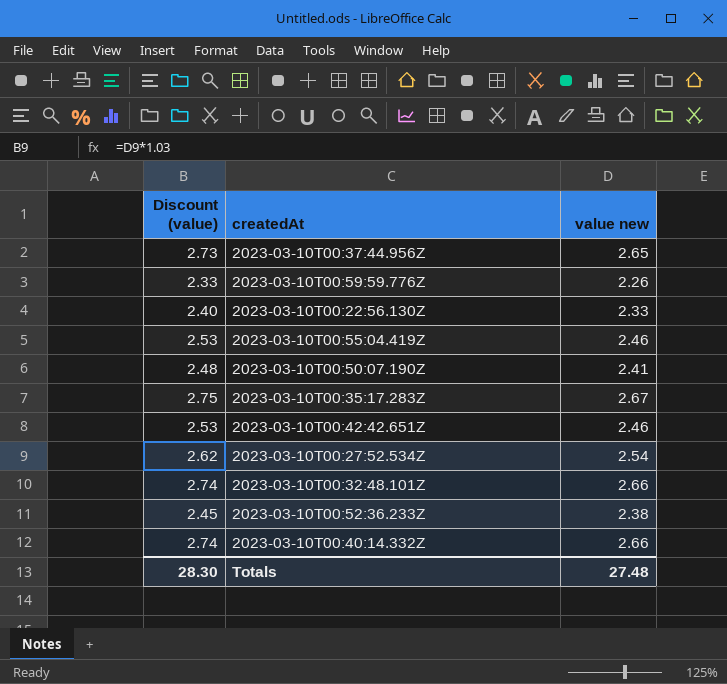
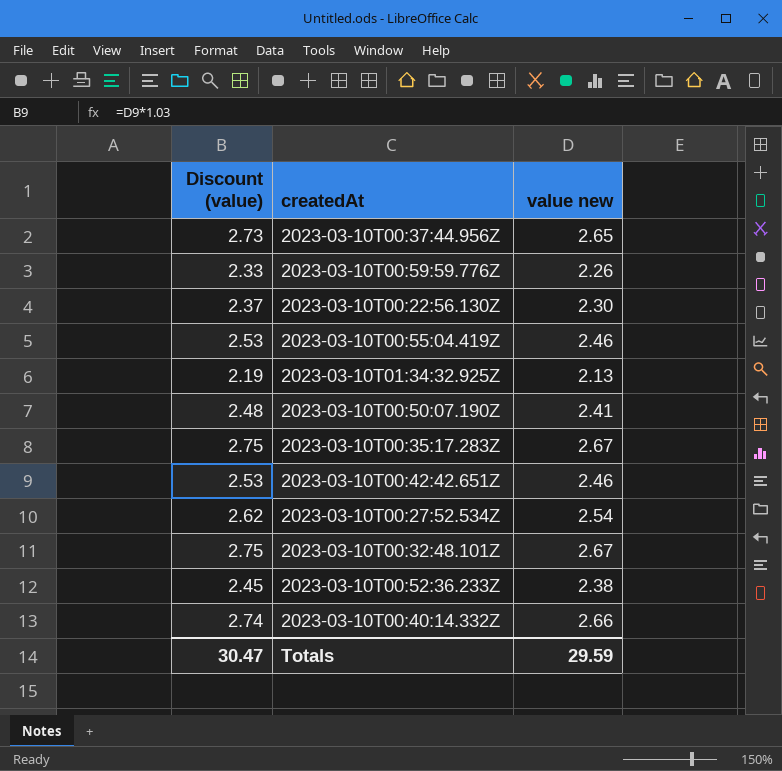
2023-03-10T00:22:56.130Z | Discount (value): 2.40 -> 2.37
2023-03-10T00:22:56.130Z | value new: 2.33 -> 2.30
row 2023-03-10T01:34:32.925Z: none -> 2.19 | 2.13
2023-03-10T00:32:48.101Z | Discount (value): 2.74 -> 2.75
2023-03-10T00:32:48.101Z | value new: 2.66 -> 2.67
Totals | Discount (value): 28.30 -> 30.47
Totals | value new: 27.48 -> 29.59

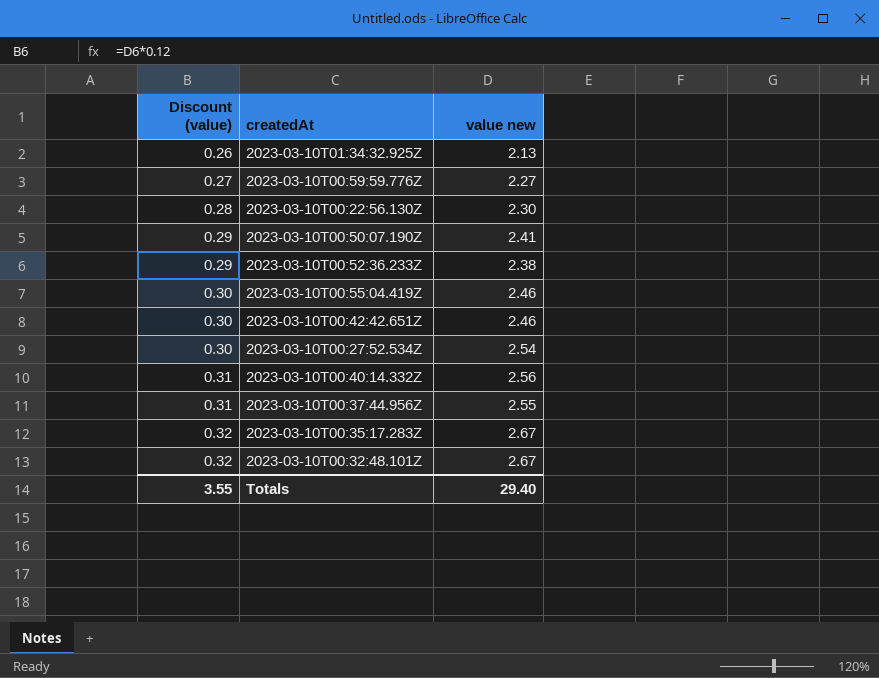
row order: none -> Discount (value) ascending
column Discount (value) | formula: [value new] * 1.03 -> [value new] * 0.12
2023-03-10T00:59:59.776Z | value new: 2.26 -> 2.27
2023-03-10T00:40:14.332Z | value new: 2.66 -> 2.56
2023-03-10T00:37:44.956Z | value new: 2.65 -> 2.55
Totals | Discount (value): 30.47 -> 3.55
Totals | value new: 29.59 -> 29.40

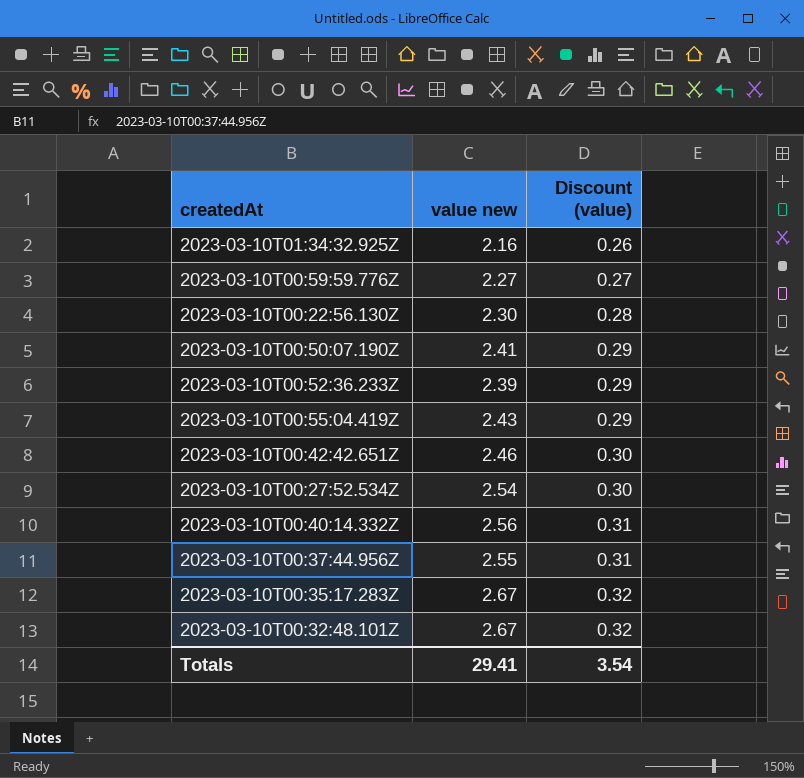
column Discount (value) | position: 1 -> 3
2023-03-10T01:34:32.925Z | value new: 2.13 -> 2.16
2023-03-10T00:52:36.233Z | value new: 2.38 -> 2.39
2023-03-10T00:55:04.419Z | value new: 2.46 -> 2.43
2023-03-10T00:55:04.419Z | Discount (value): 0.30 -> 0.29
Totals | value new: 29.40 -> 29.41
Totals | Discount (value): 3.55 -> 3.54

